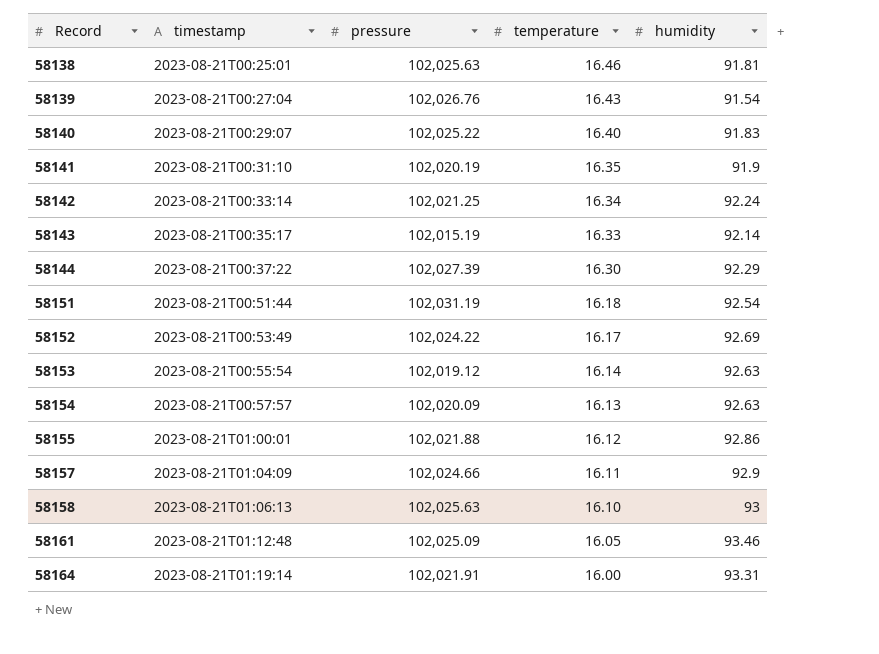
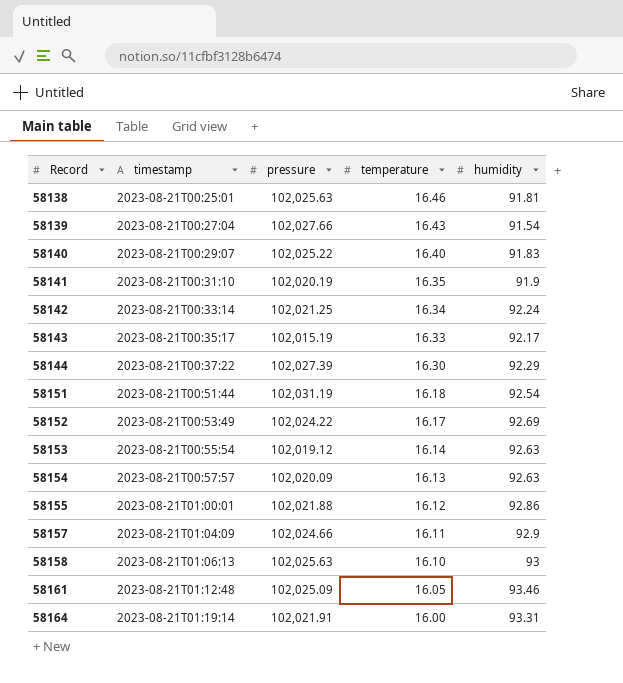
58139 | pressure: 102,026.76 -> 102,027.66
58143 | humidity: 92.14 -> 92.17

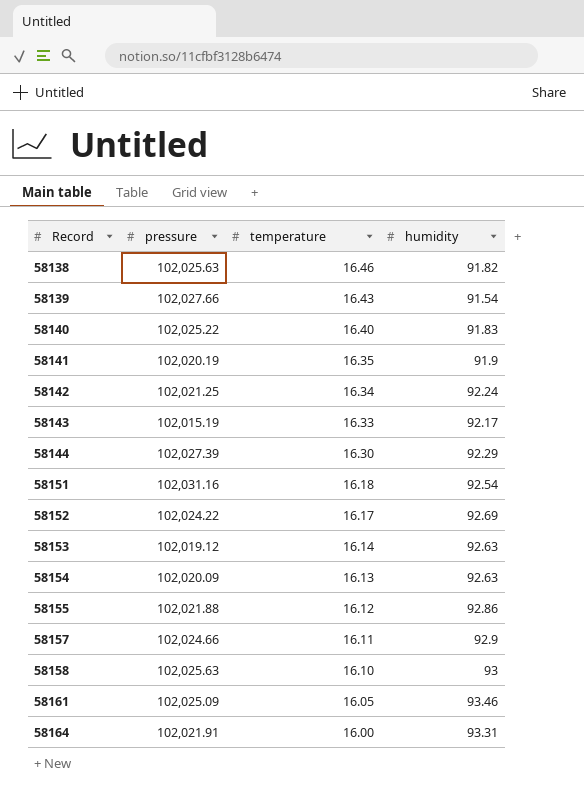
column timestamp | position: 2 -> none
58138 | humidity: 91.81 -> 91.82
58151 | pressure: 102,031.19 -> 102,031.16

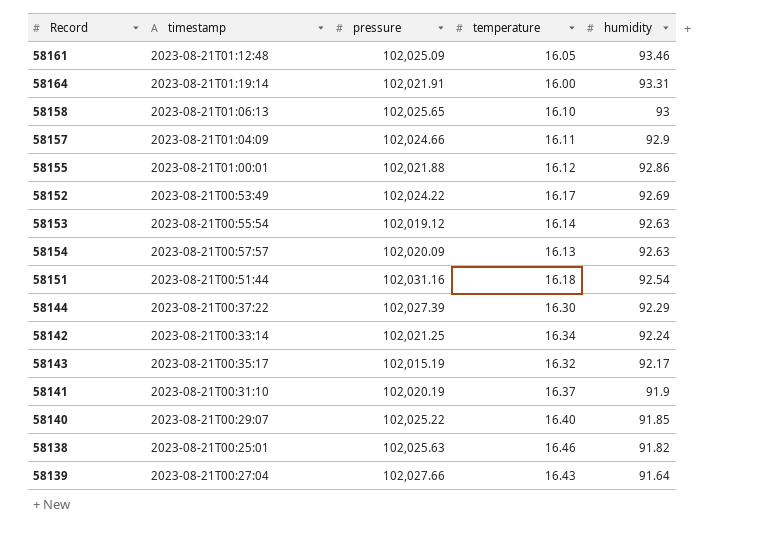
row order: Record ascending -> humidity descending
column timestamp | position: none -> 2
58158 | pressure: 102,025.63 -> 102,025.65
58143 | temperature: 16.33 -> 16.32
58141 | temperature: 16.35 -> 16.37
58140 | humidity: 91.83 -> 91.85
58139 | humidity: 91.54 -> 91.64

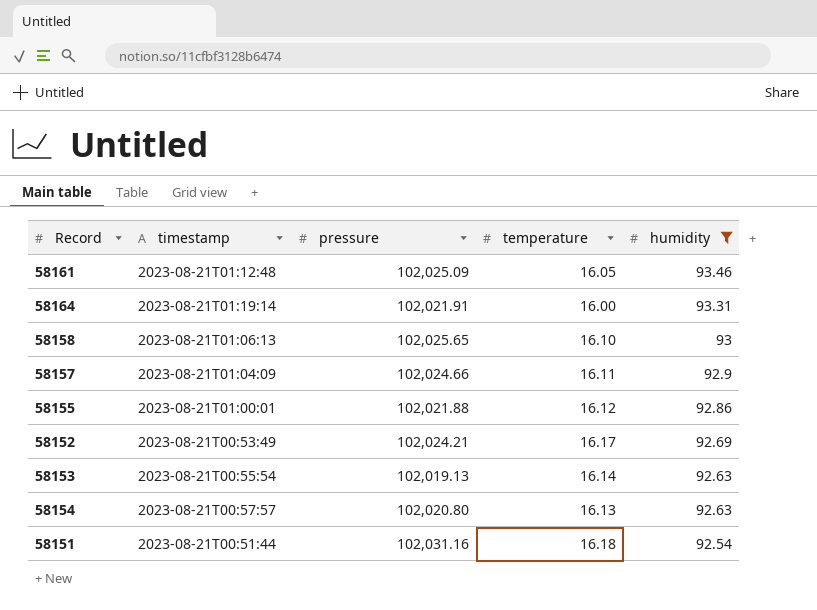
filter: none -> humidity >= 92.54
58152 | pressure: 102,024.22 -> 102,024.21
58153 | pressure: 102,019.12 -> 102,019.13
58154 | pressure: 102,020.09 -> 102,020.80

